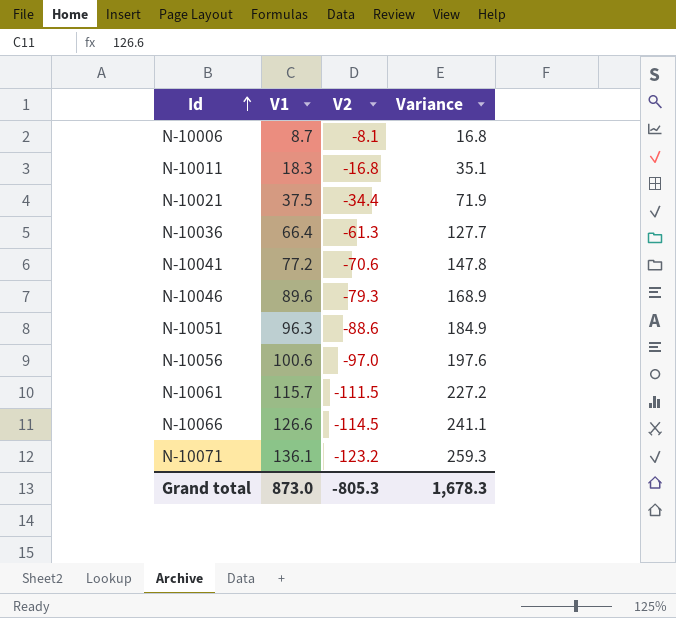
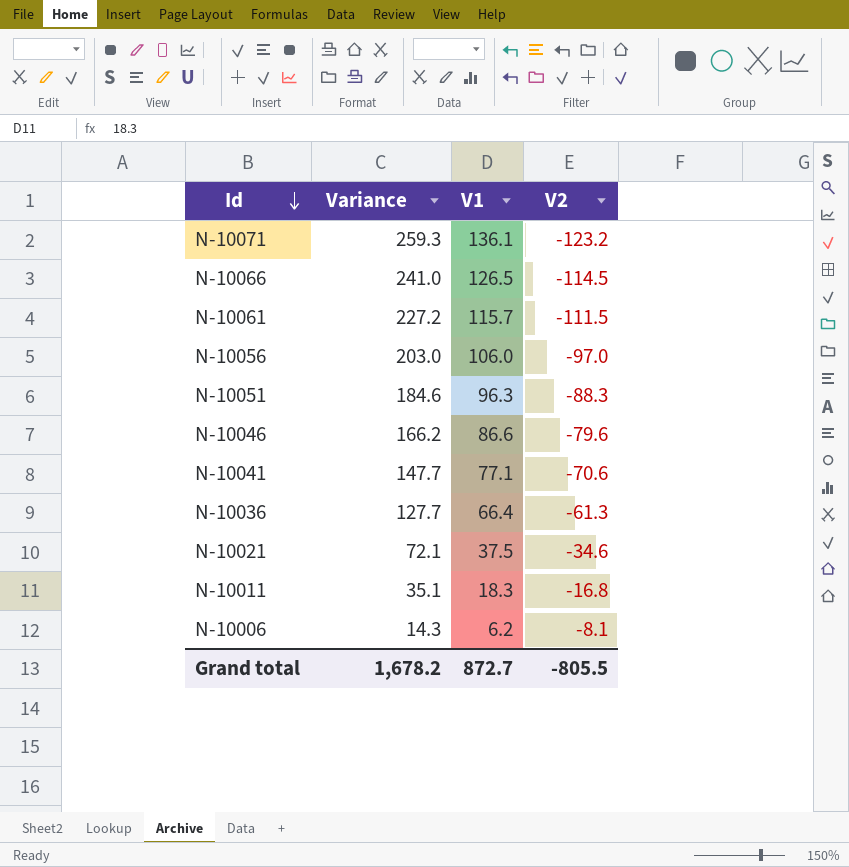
row order: Id ascending -> Id descending
column Variance | position: 4 -> 2
N-10066 | Variance: 241.1 -> 241.0
N-10066 | V1: 126.6 -> 126.5
N-10056 | Variance: 197.6 -> 203.0
N-10056 | V1: 100.6 -> 106.0
N-10051 | Variance: 184.9 -> 184.6
N-10051 | V2: -88.6 -> -88.3
N-10046 | Variance: 168.9 -> 166.2
N-10046 | V1: 89.6 -> 86.6
N-10046 | V2: -79.3 -> -79.6
N-10041 | Variance: 147.8 -> 147.7
N-10041 | V1: 77.2 -> 77.1
N-10021 | Variance: 71.9 -> 72.1
N-10021 | V2: -34.4 -> -34.6
N-10006 | Variance: 16.8 -> 14.3
N-10006 | V1: 8.7 -> 6.2
Grand total | Variance: 1,678.3 -> 1,678.2
Grand total | V1: 873.0 -> 872.7
Grand total | V2: -805.3 -> -805.5

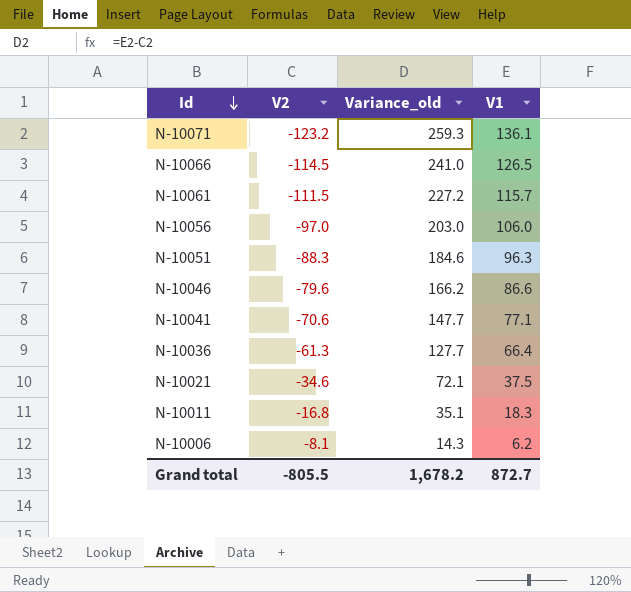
column V2 | position: 4 -> 2
column name: Variance -> Variance_old

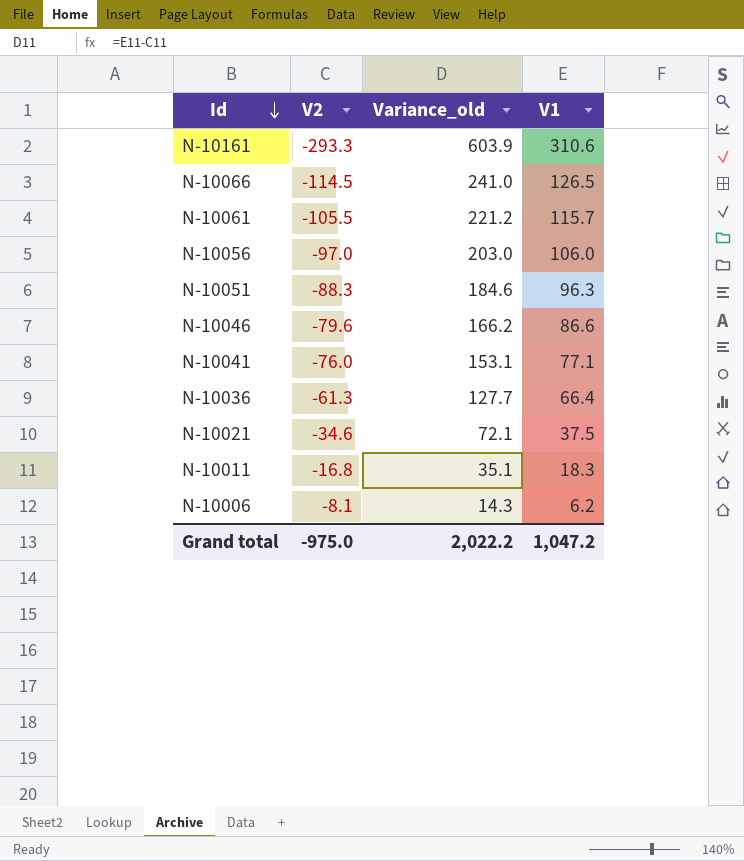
row N-10071: -123.2 | 259.3 | 136.1 -> none
row N-10161: none -> -293.3 | 603.9 | 310.6
N-10061 | V2: -111.5 -> -105.5
N-10061 | Variance_old: 227.2 -> 221.2
N-10041 | V2: -70.6 -> -76.0
N-10041 | Variance_old: 147.7 -> 153.1
Grand total | V2: -805.5 -> -975.0
Grand total | Variance_old: 1,678.2 -> 2,022.2
Grand total | V1: 872.7 -> 1,047.2

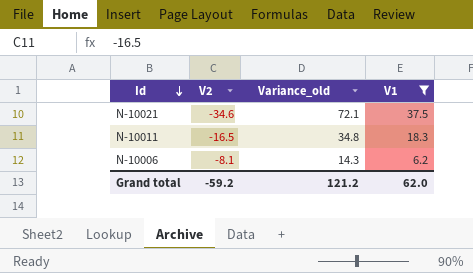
filter: none -> V1 <= 37.5
N-10011 | V2: -16.8 -> -16.5
N-10011 | Variance_old: 35.1 -> 34.8
Grand total | V2: -975.0 -> -59.2
Grand total | Variance_old: 2,022.2 -> 121.2
Grand total | V1: 1,047.2 -> 62.0

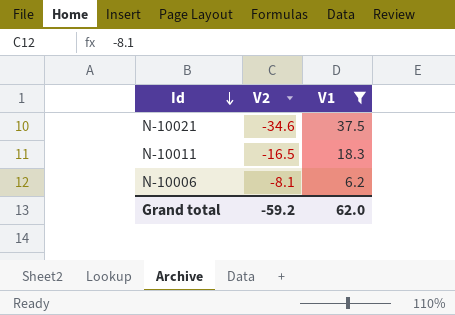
column Variance_old | formula: [V1] - [V2] -> none

